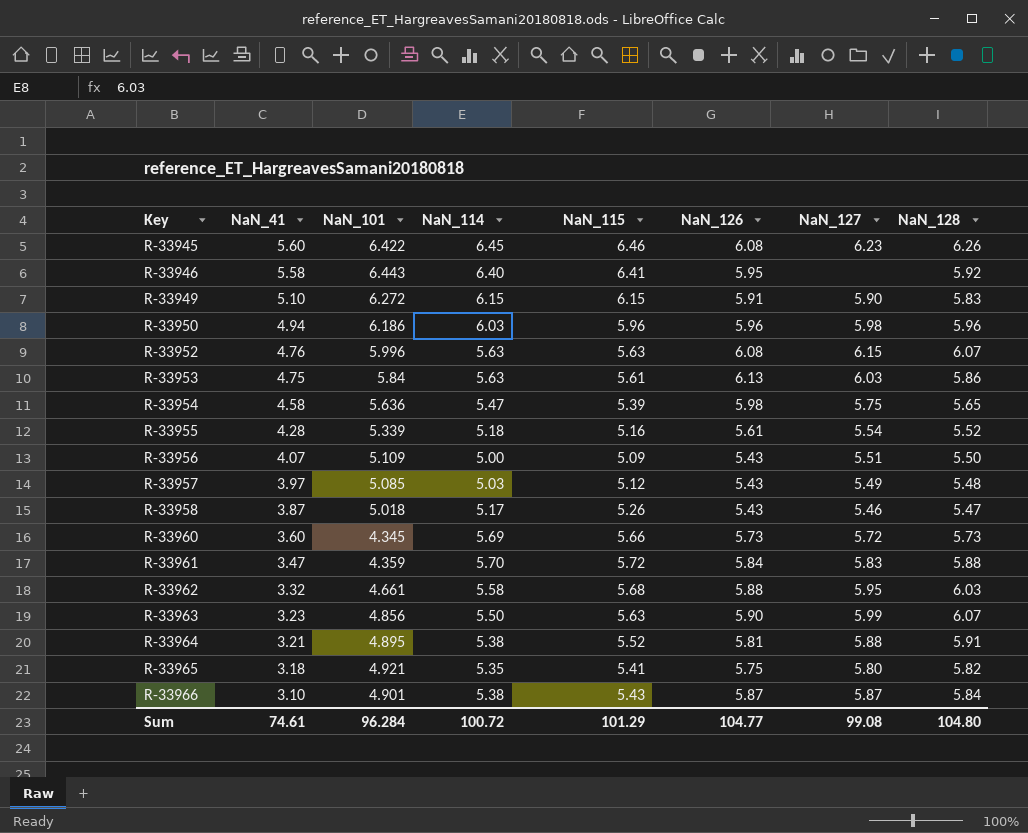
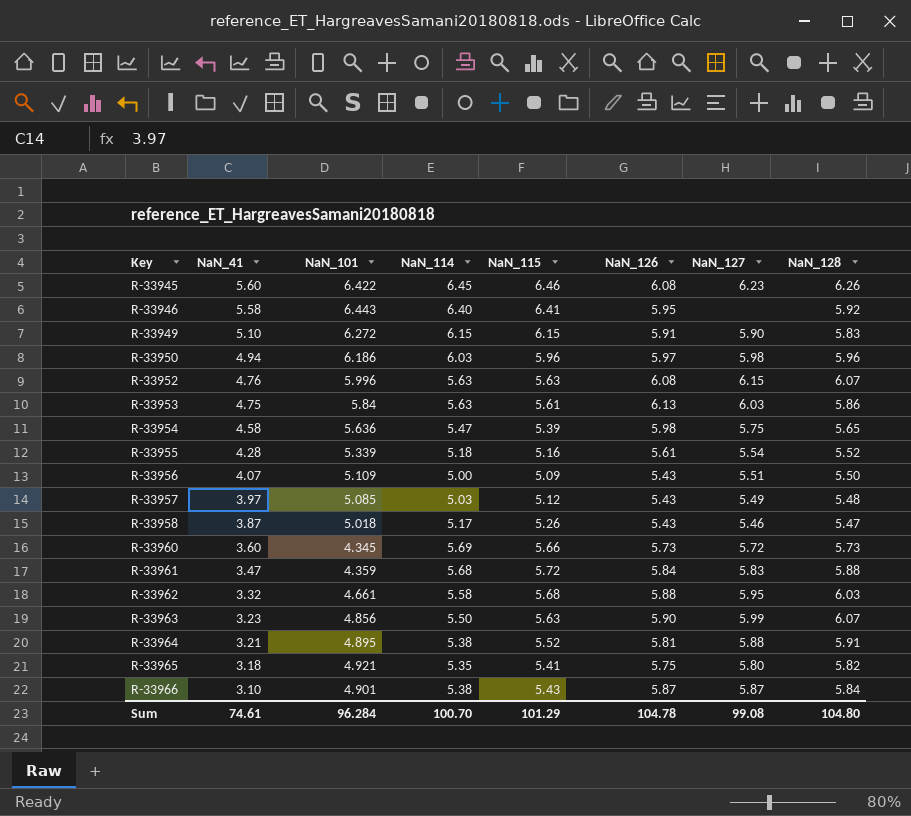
R-33950 | NaN_126: 5.96 -> 5.97
R-33961 | NaN_114: 5.70 -> 5.68
Sum | NaN_114: 100.72 -> 100.70
Sum | NaN_126: 104.77 -> 104.78

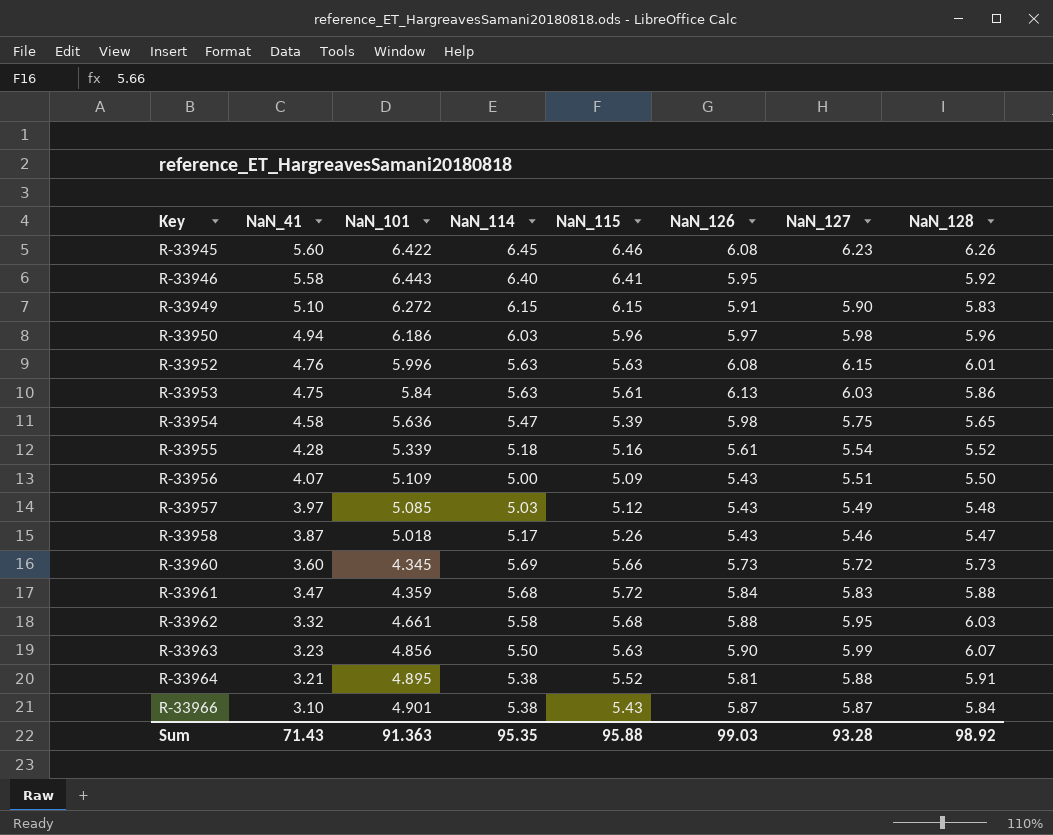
row R-33965: 3.18 | 4.921 | 5.35 | 5.41 | 5.75 | 5.80 | 5.82 -> none
R-33952 | NaN_128: 6.07 -> 6.01
Sum | NaN_41: 74.61 -> 71.43
Sum | NaN_101: 96.284 -> 91.363
Sum | NaN_114: 100.70 -> 95.35
Sum | NaN_115: 101.29 -> 95.88
Sum | NaN_126: 104.78 -> 99.03
Sum | NaN_127: 99.08 -> 93.28
Sum | NaN_128: 104.80 -> 98.92

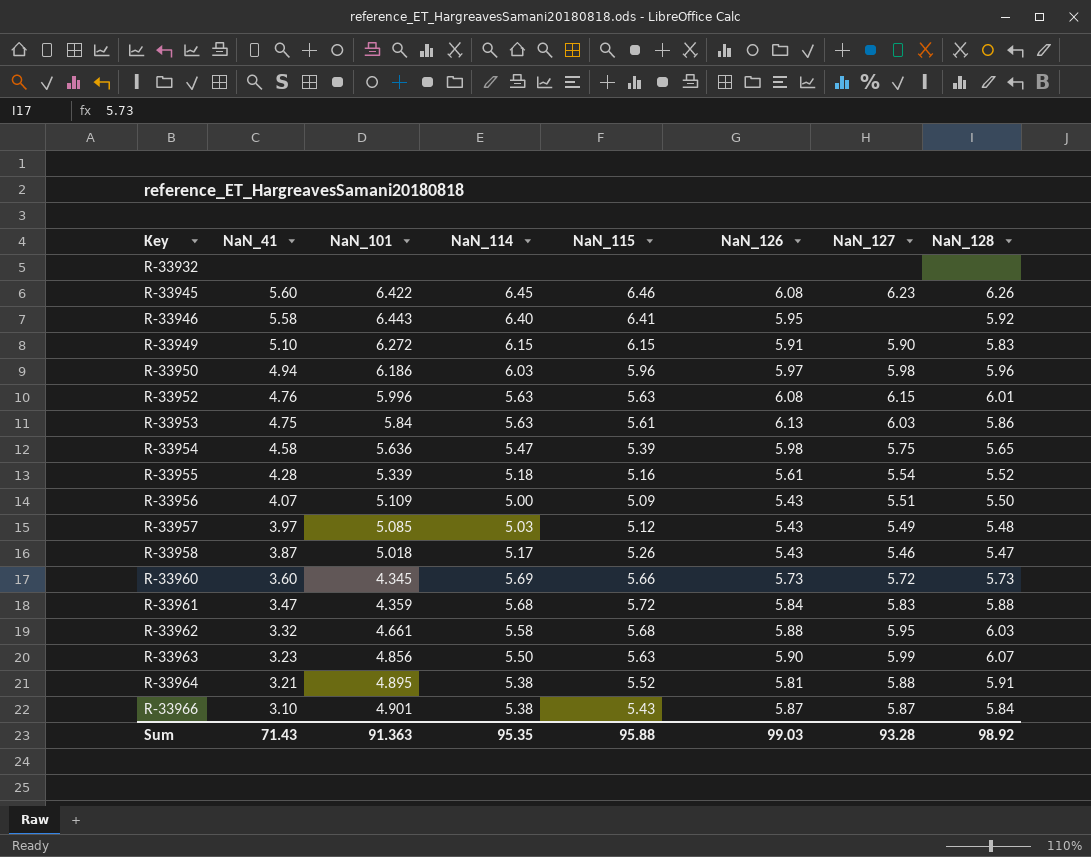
row R-33932: none -> none | none | none | none | none | none | none

